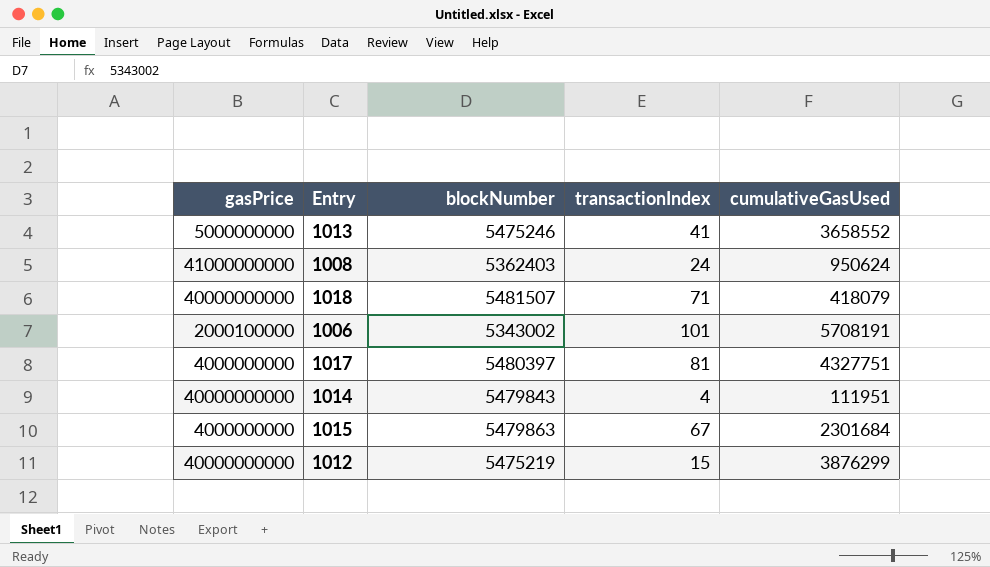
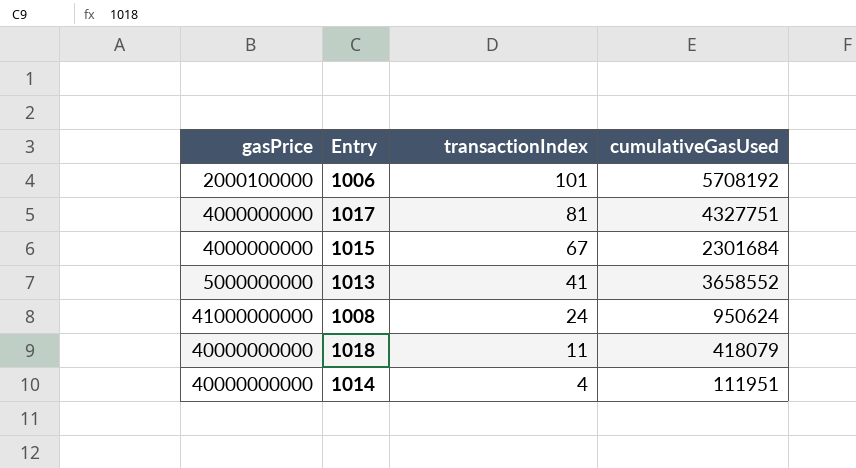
row order: none -> transactionIndex descending
column blockNumber | position: 3 -> none
row 1012: 40000000000 | 5475219 | 15 | 3876299 -> none
1006 | cumulativeGasUsed: 5708191 -> 5708192
1018 | transactionIndex: 71 -> 11

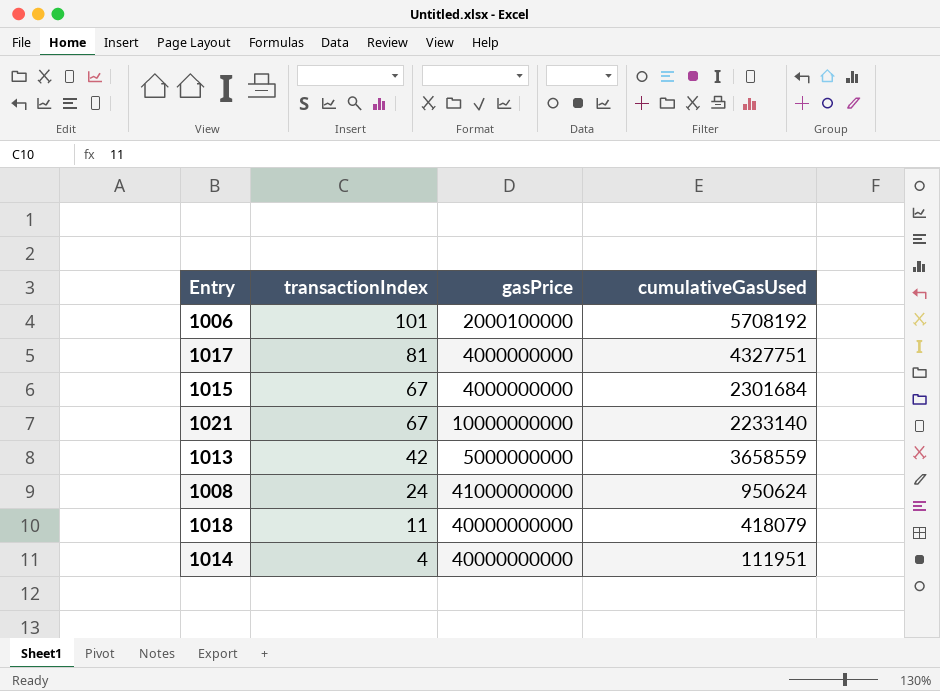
column gasPrice | position: 1 -> 3
row 1021: none -> 67 | 10000000000 | 2233140
1013 | transactionIndex: 41 -> 42
1013 | cumulativeGasUsed: 3658552 -> 3658559

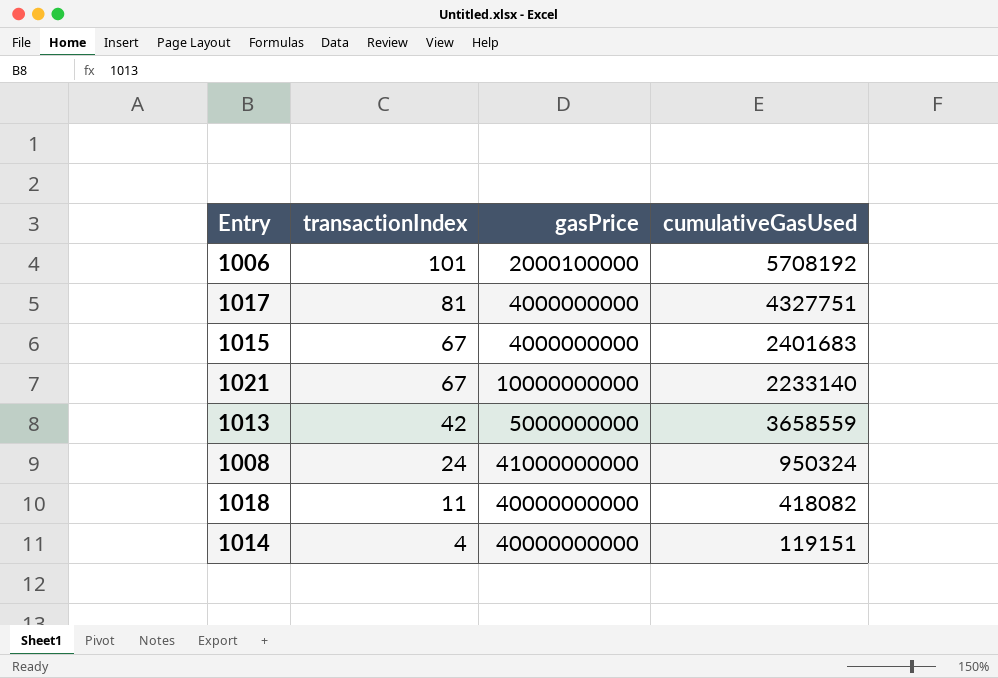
1015 | cumulativeGasUsed: 2301684 -> 2401683
1008 | cumulativeGasUsed: 950624 -> 950324
1018 | cumulativeGasUsed: 418079 -> 418082
1014 | cumulativeGasUsed: 111951 -> 119151

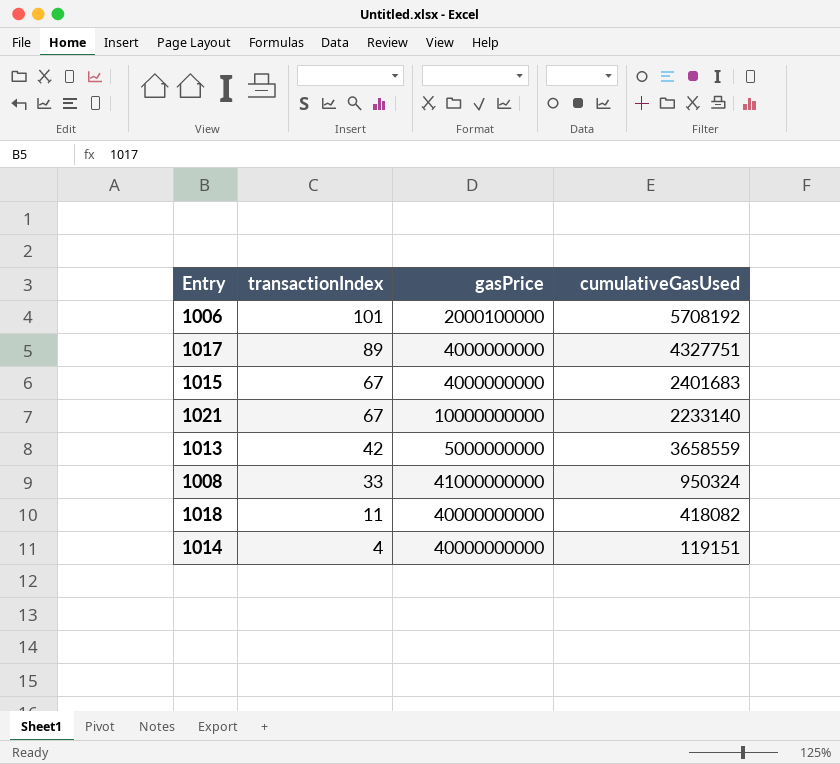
1017 | transactionIndex: 81 -> 89
1008 | transactionIndex: 24 -> 33

